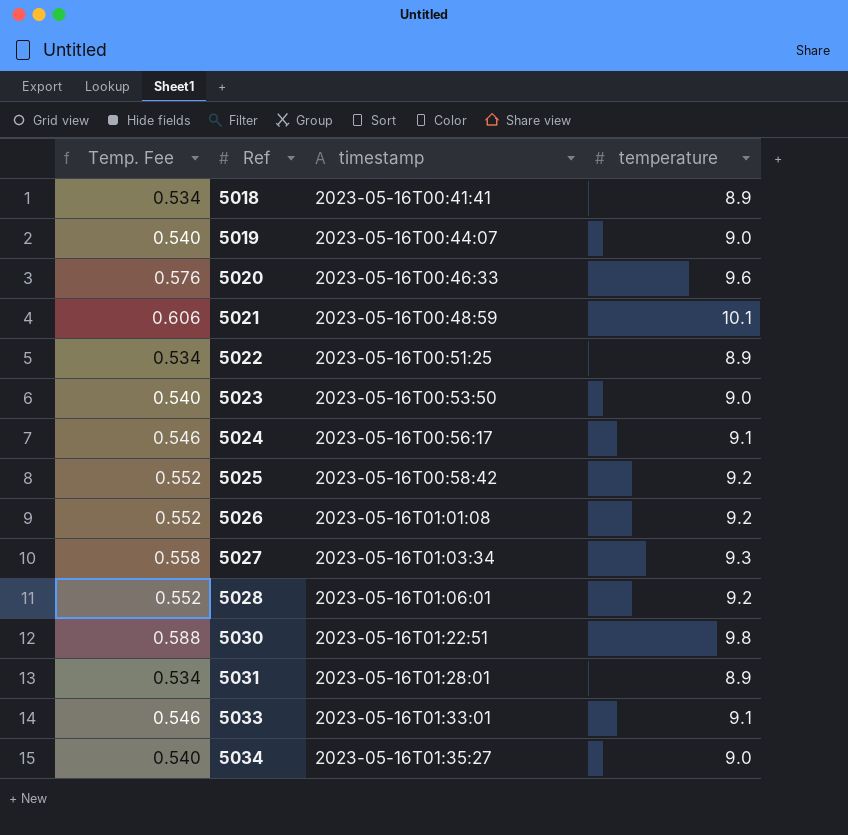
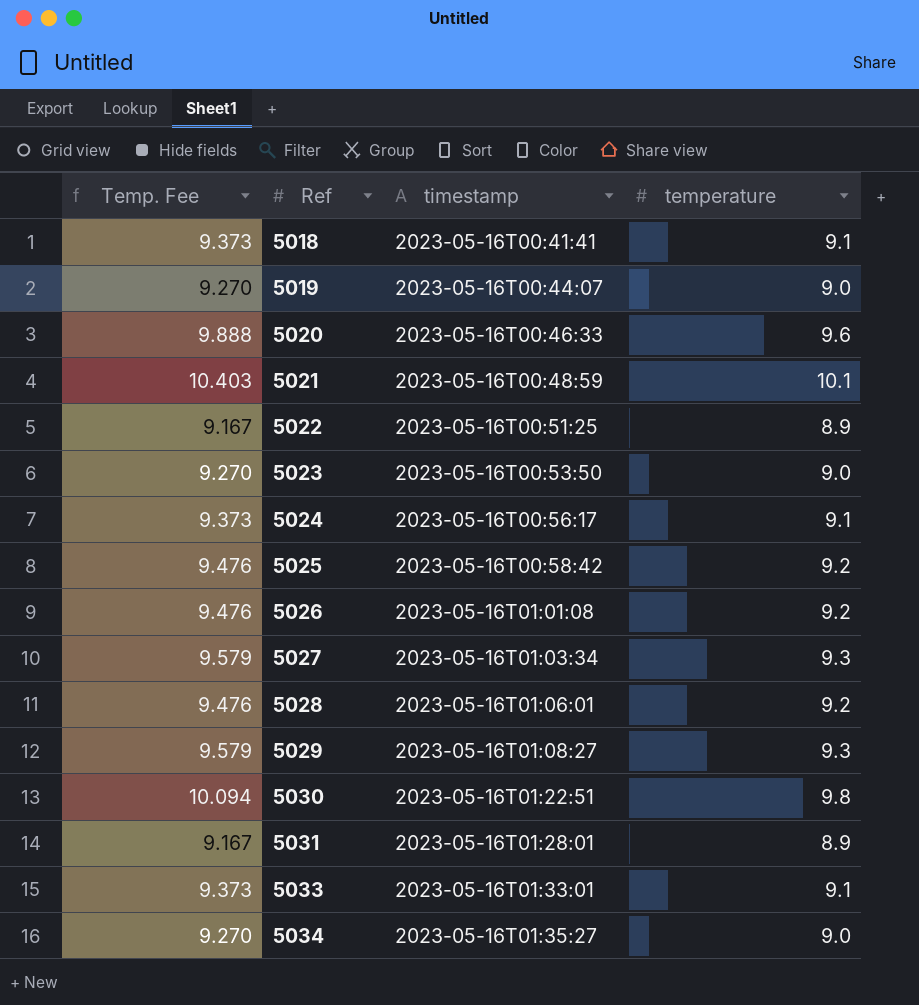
column Temp. Fee | formula: [temperature] * 0.06 -> [temperature] * 1.03
5018 | temperature: 8.9 -> 9.1
row 5029: none -> 9.579 | 2023-05-16T01:08:27 | 9.3

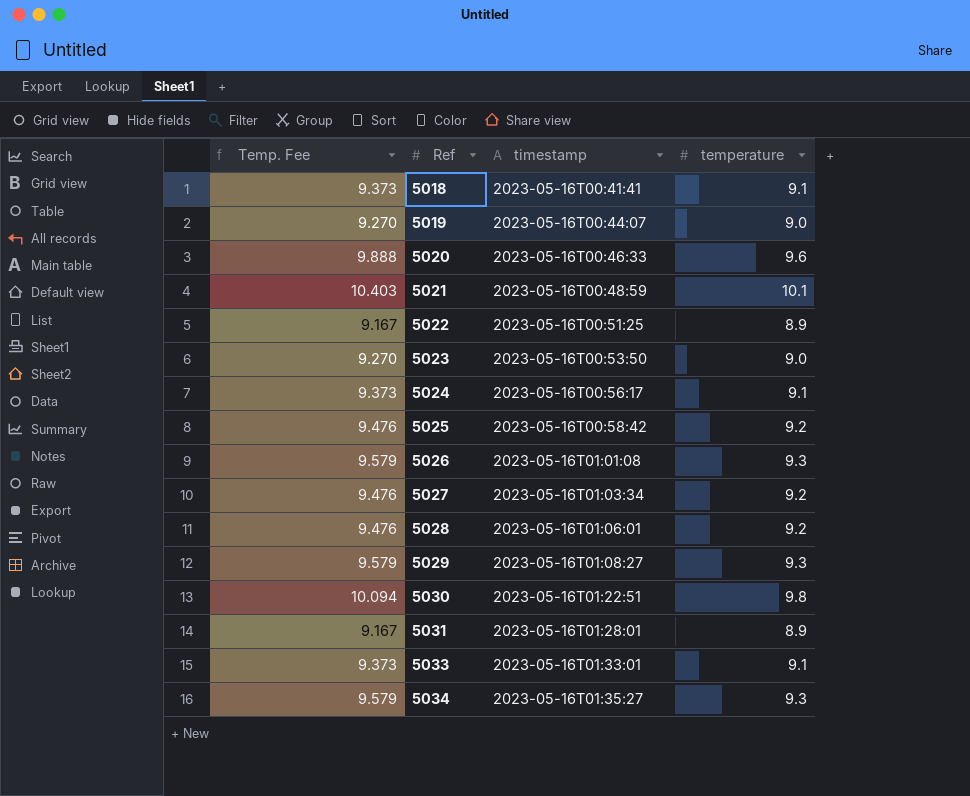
5026 | Temp. Fee: 9.476 -> 9.579
5026 | temperature: 9.2 -> 9.3
5027 | Temp. Fee: 9.579 -> 9.476
5027 | temperature: 9.3 -> 9.2
5034 | Temp. Fee: 9.270 -> 9.579
5034 | temperature: 9.0 -> 9.3

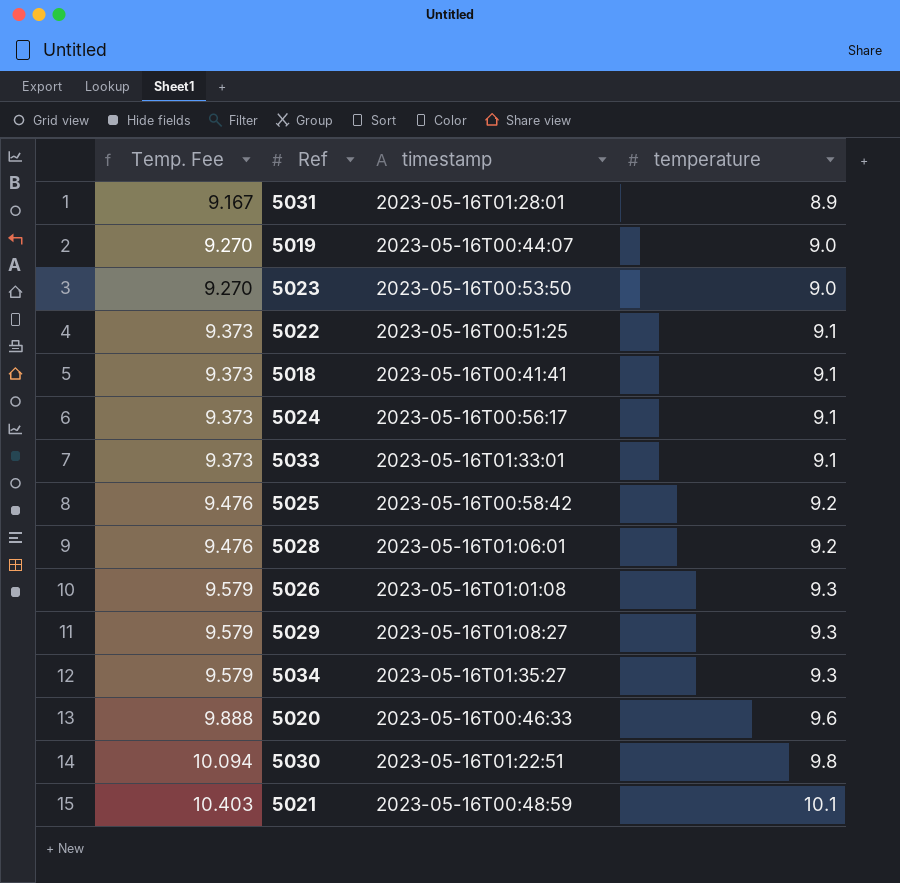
row order: Ref ascending -> Temp. Fee ascending
row 5027: 9.476 | 2023-05-16T01:03:34 | 9.2 -> none
5022 | Temp. Fee: 9.167 -> 9.373
5022 | temperature: 8.9 -> 9.1

